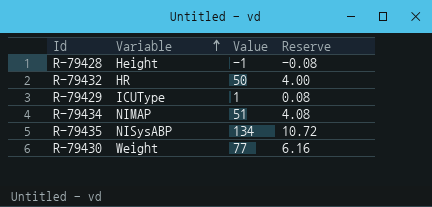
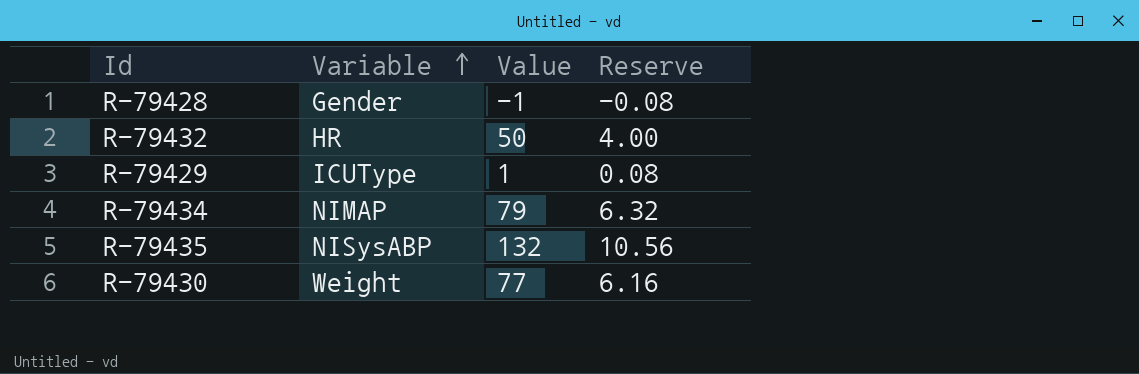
R-79428 | Variable: Height -> Gender
R-79434 | Value: 51 -> 79
R-79434 | Reserve: 4.08 -> 6.32
R-79435 | Value: 134 -> 132
R-79435 | Reserve: 10.72 -> 10.56

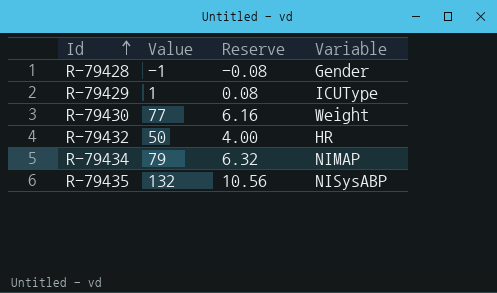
row order: Variable ascending -> Id ascending
column Variable | position: 2 -> 4

